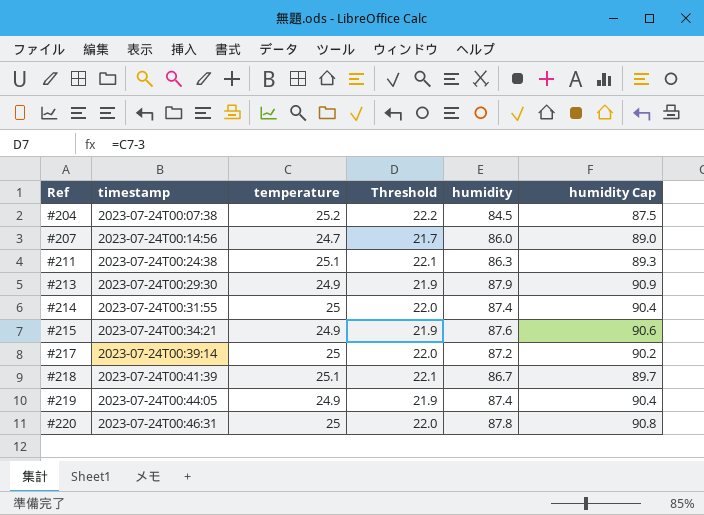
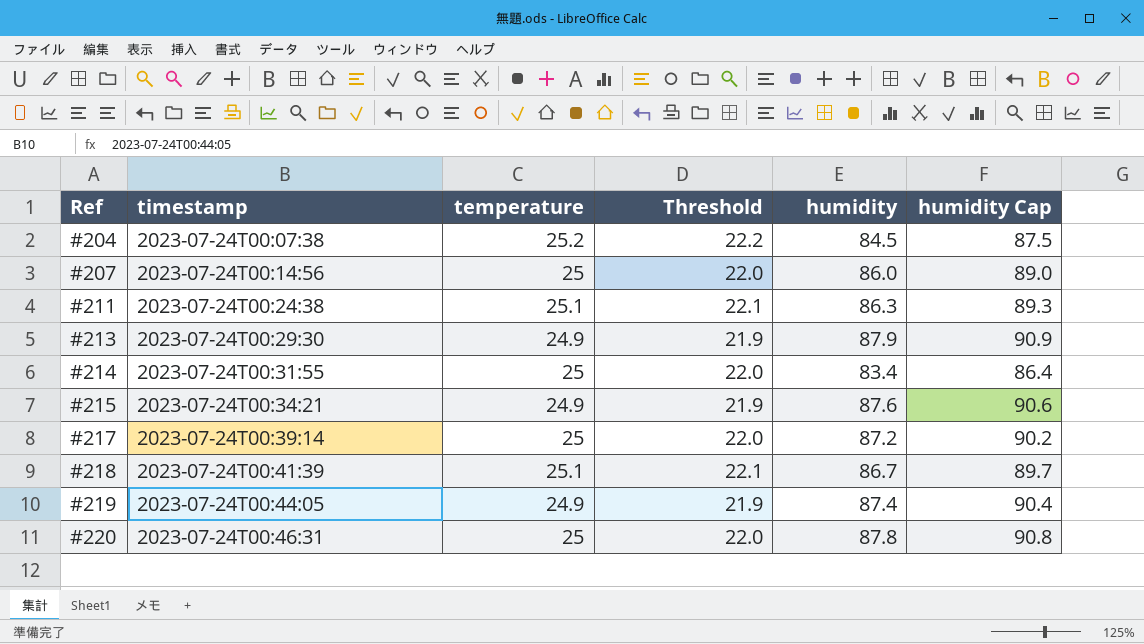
#207 | temperature: 24.7 -> 25
#207 | Threshold: 21.7 -> 22.0
#214 | humidity: 87.4 -> 83.4
#214 | humidity Cap: 90.4 -> 86.4

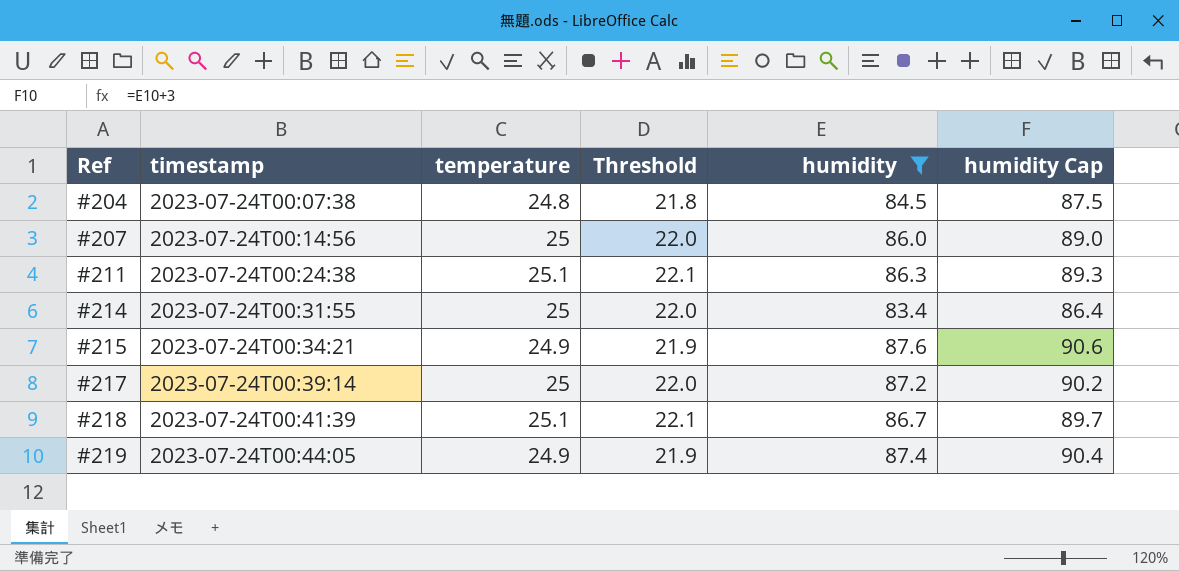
filter: none -> humidity <= 87.6
#204 | temperature: 25.2 -> 24.8
#204 | Threshold: 22.2 -> 21.8

